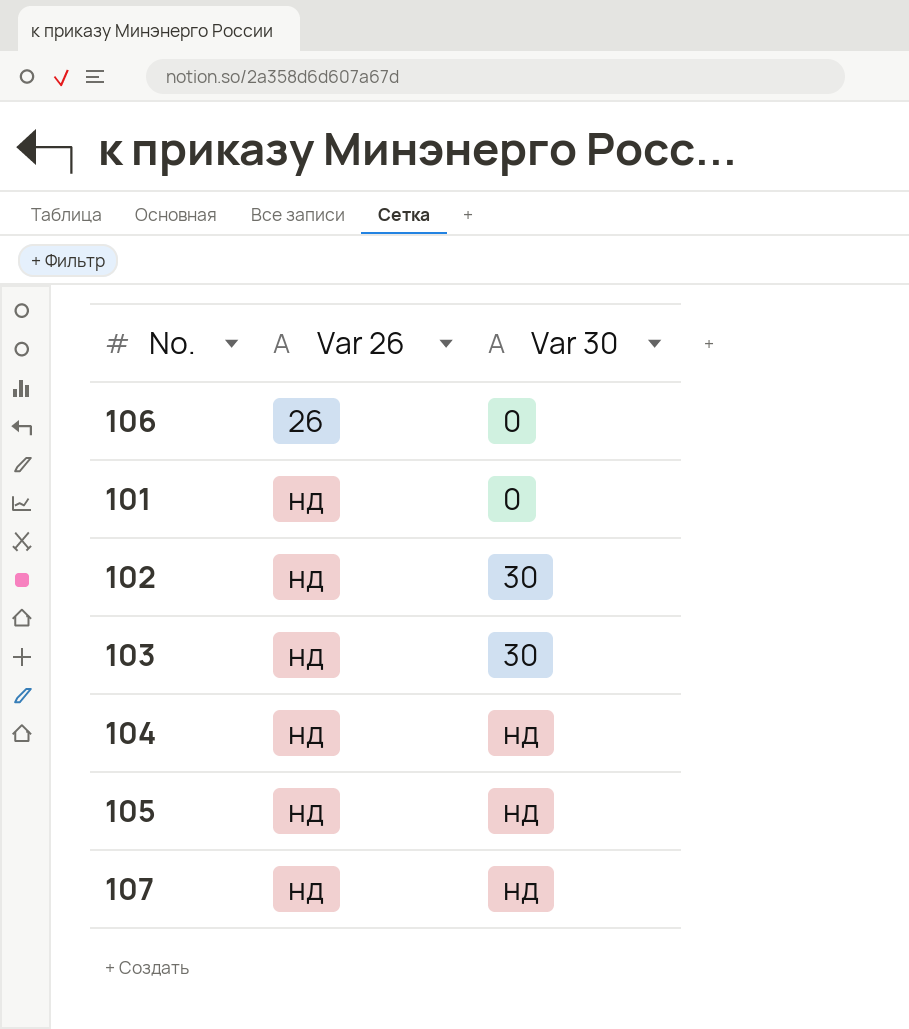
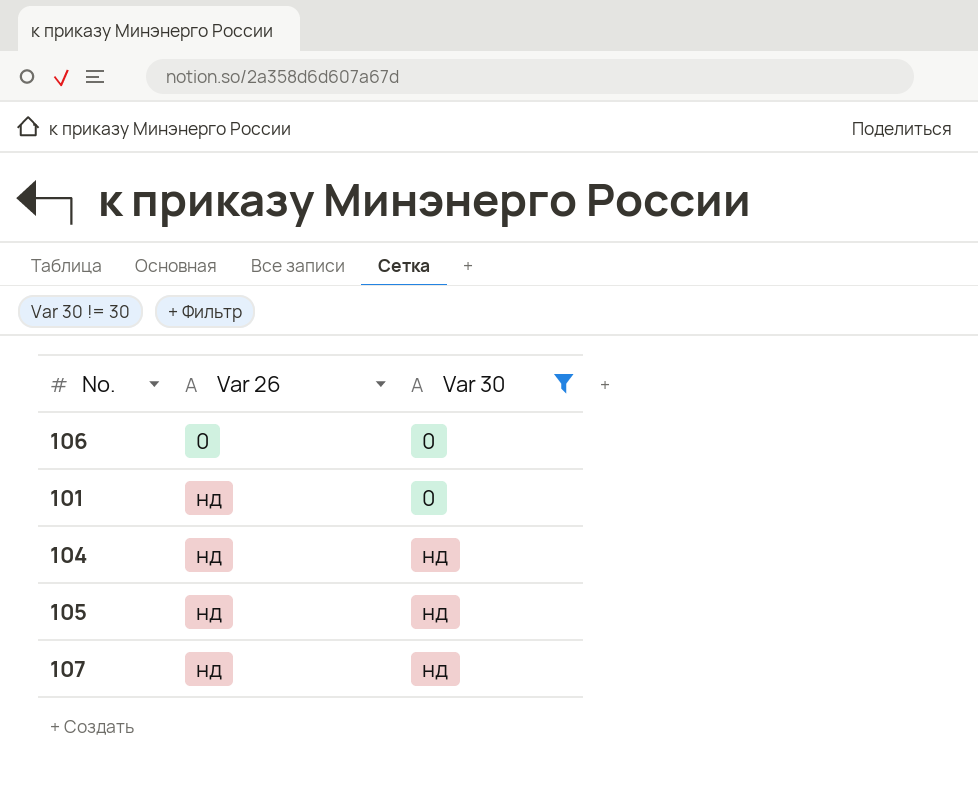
filter: none -> Var 30 != 30
106 | Var 26: 26 -> 0

